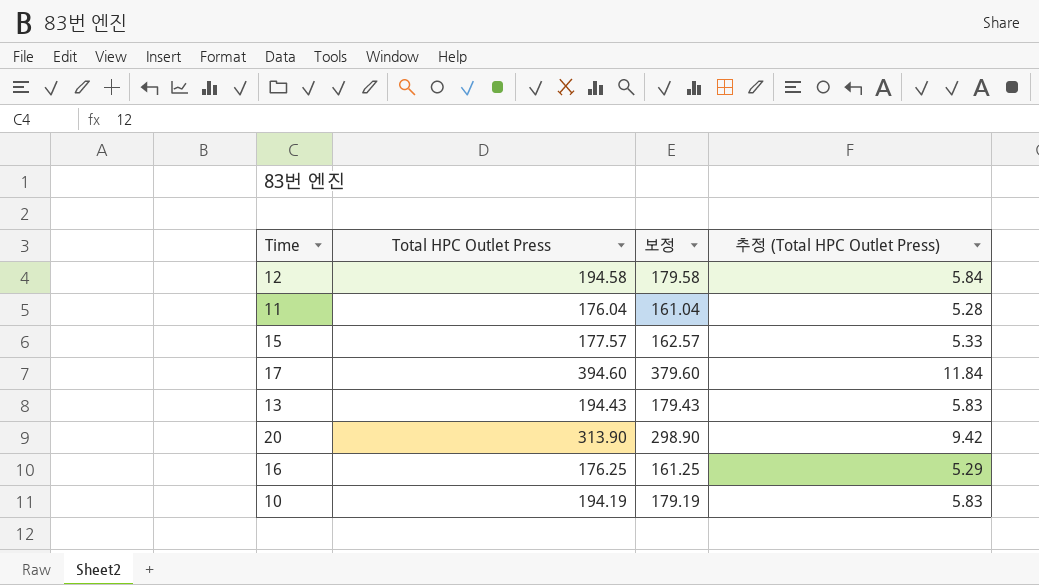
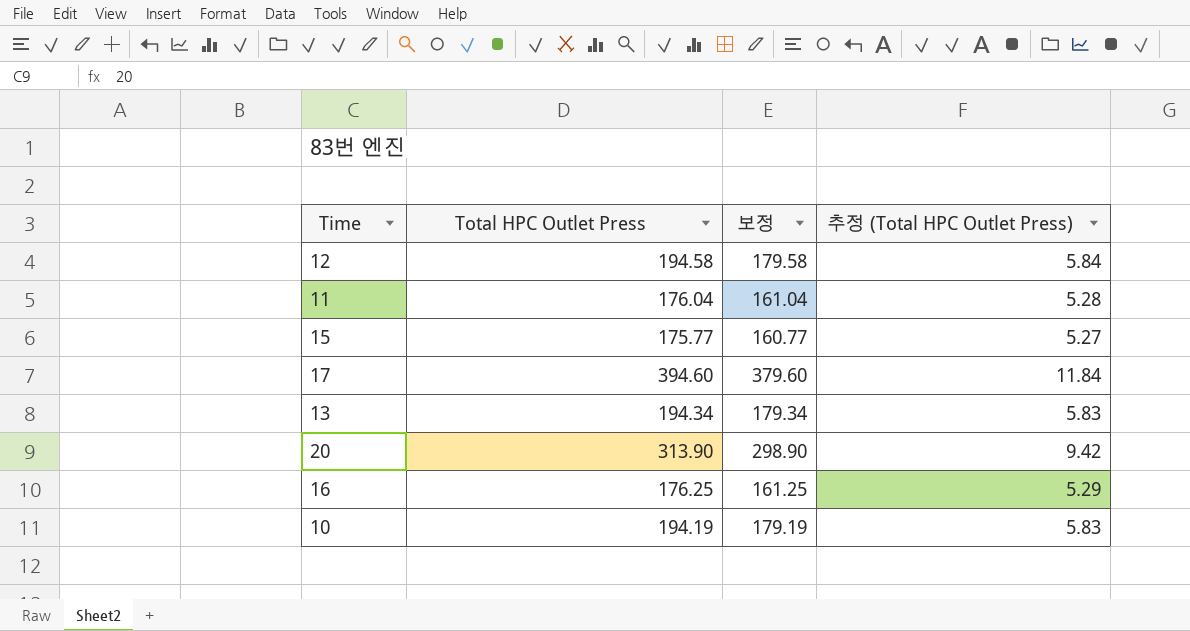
15 | Total HPC Outlet Press: 177.57 -> 175.77
15 | 보정: 162.57 -> 160.77
15 | 추정 (Total HPC Outlet Press): 5.33 -> 5.27
13 | Total HPC Outlet Press: 194.43 -> 194.34
13 | 보정: 179.43 -> 179.34

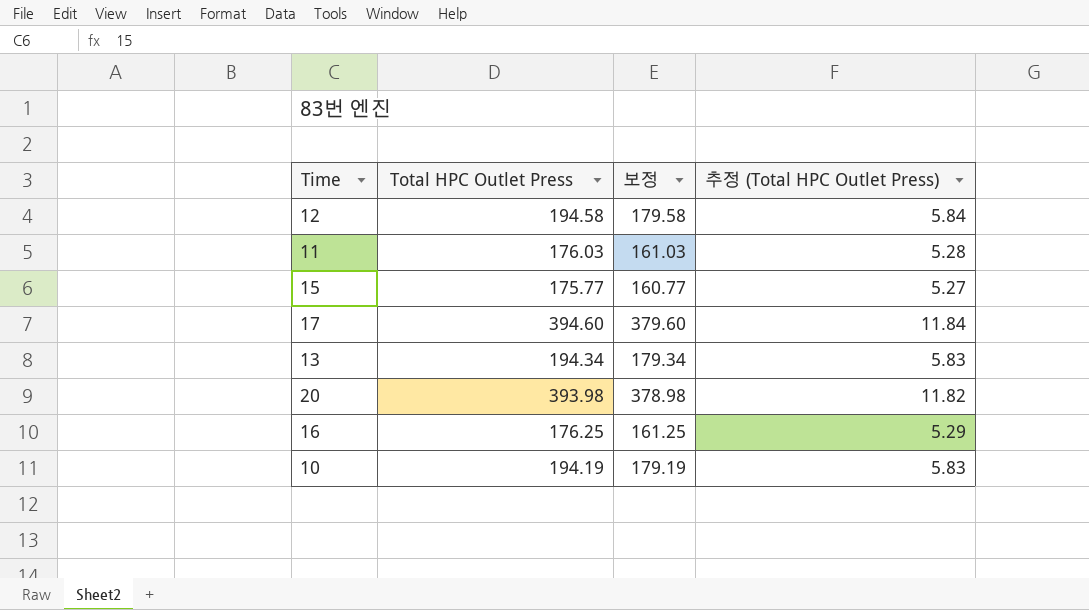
11 | Total HPC Outlet Press: 176.04 -> 176.03
11 | 보정: 161.04 -> 161.03
20 | Total HPC Outlet Press: 313.90 -> 393.98
20 | 보정: 298.90 -> 378.98
20 | 추정 (Total HPC Outlet Press): 9.42 -> 11.82

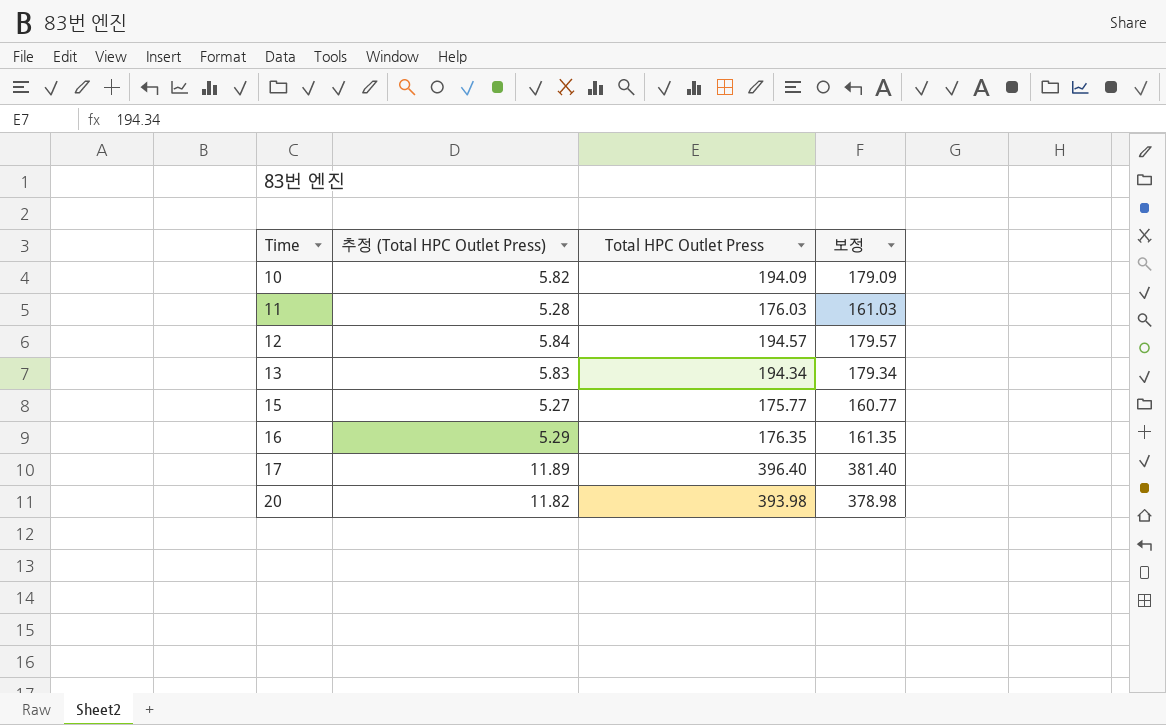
row order: none -> Time ascending
column 추정 (Total HPC Outlet Press) | position: 4 -> 2
10 | 추정 (Total HPC Outlet Press): 5.83 -> 5.82
10 | Total HPC Outlet Press: 194.19 -> 194.09
10 | 보정: 179.19 -> 179.09
12 | Total HPC Outlet Press: 194.58 -> 194.57
12 | 보정: 179.58 -> 179.57
16 | Total HPC Outlet Press: 176.25 -> 176.35
16 | 보정: 161.25 -> 161.35
17 | 추정 (Total HPC Outlet Press): 11.84 -> 11.89
17 | Total HPC Outlet Press: 394.60 -> 396.40
17 | 보정: 379.60 -> 381.40

